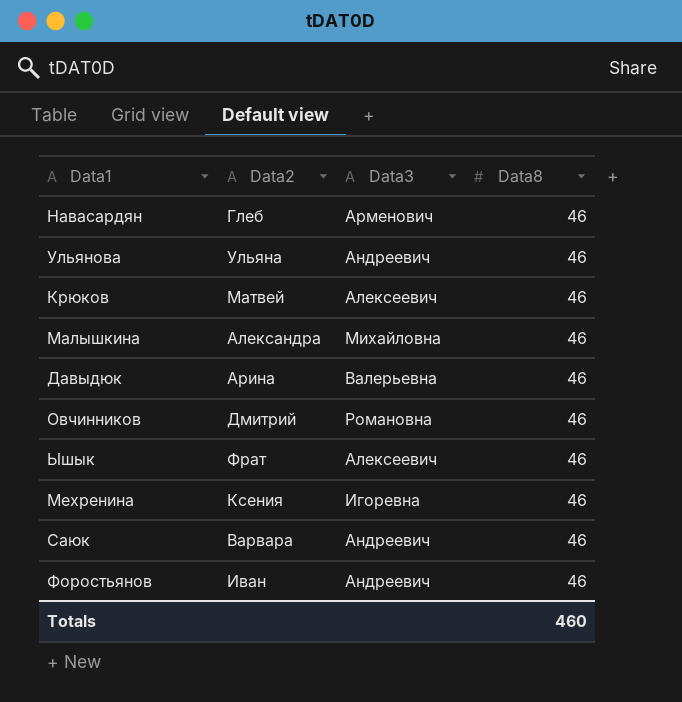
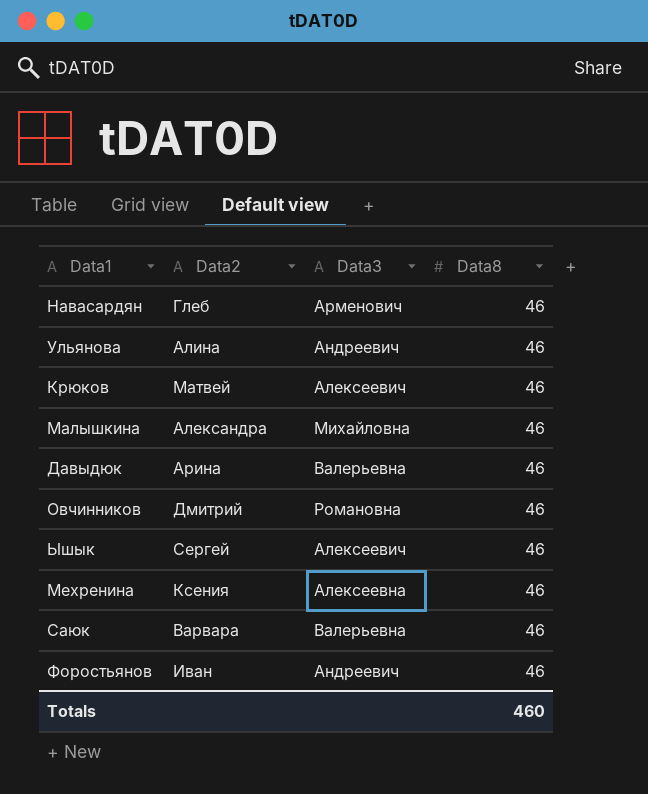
Ульянова | Data2: Ульяна -> Алина
Ышык | Data2: Фрат -> Сергей
Мехренина | Data3: Игоревна -> Алексеевна
Саюк | Data3: Андреевич -> Валерьевна

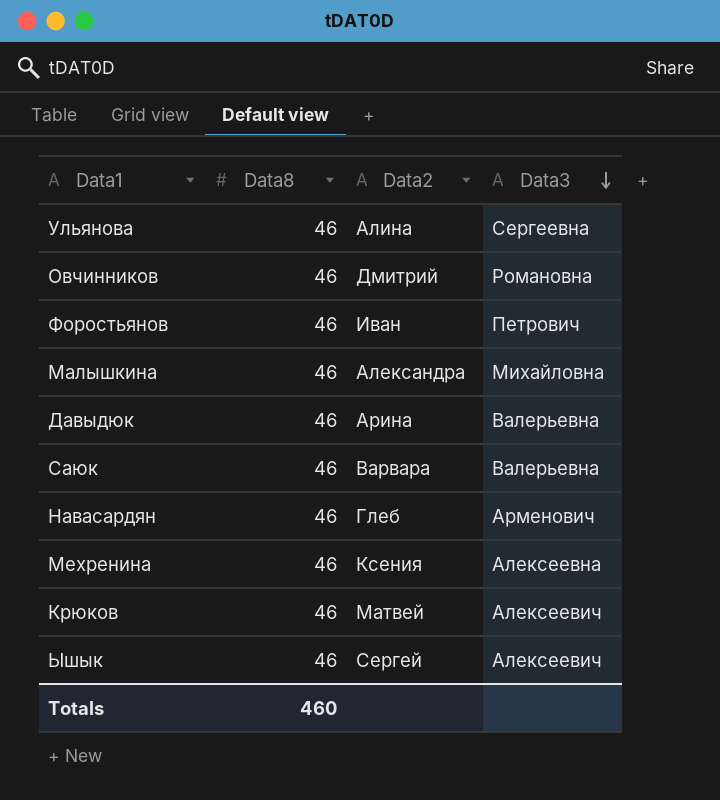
row order: none -> Data3 descending
column Data8 | position: 4 -> 2
Ульянова | Data3: Андреевич -> Сергеевна
Форостьянов | Data3: Андреевич -> Петрович

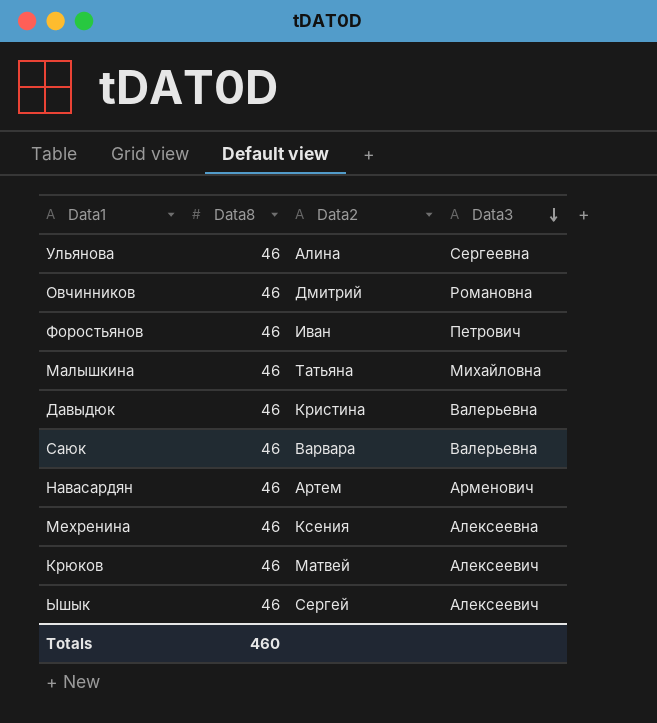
Малышкина | Data2: Александра -> Татьяна
Давыдюк | Data2: Арина -> Кристина
Навасардян | Data2: Глеб -> Артем

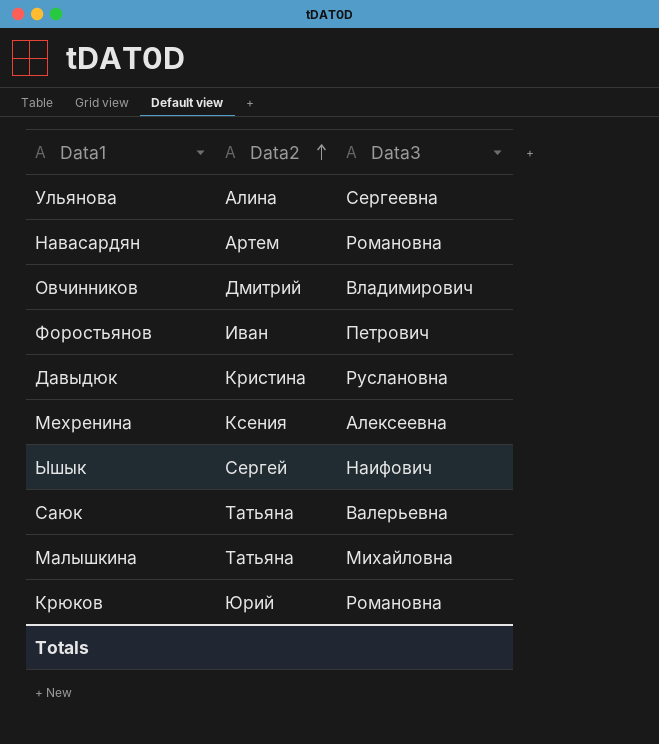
row order: Data3 descending -> Data2 ascending
column Data8 | position: 2 -> none
Навасардян | Data3: Арменович -> Романовна
Овчинников | Data3: Романовна -> Владимирович
Давыдюк | Data3: Валерьевна -> Руслановна
Ышык | Data3: Алексеевич -> Наифович
Саюк | Data2: Варвара -> Татьяна
Крюков | Data2: Матвей -> Юрий
Крюков | Data3: Алексеевич -> Романовна

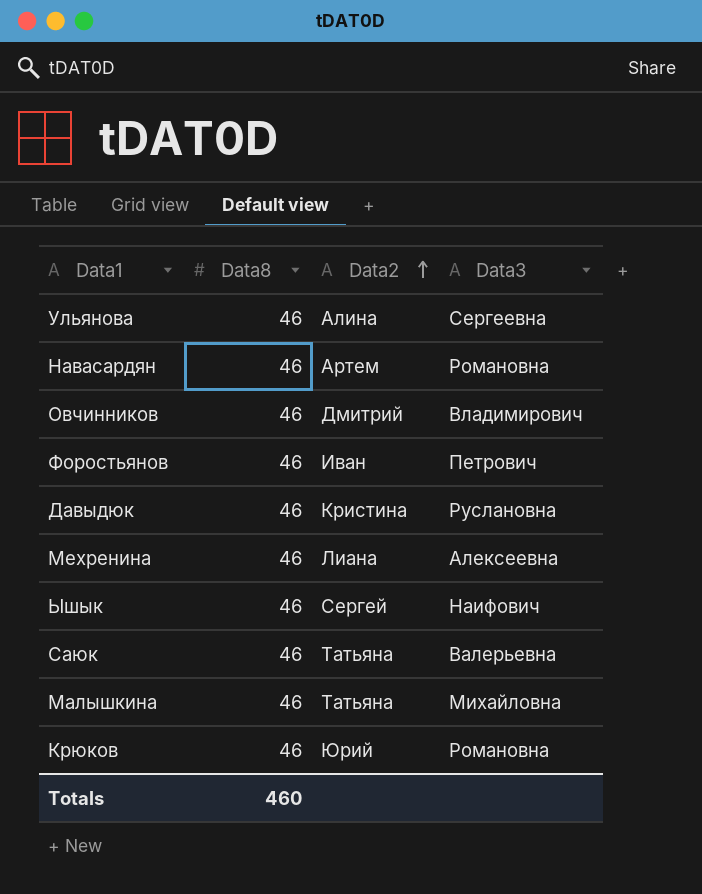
column Data8 | position: none -> 2
Мехренина | Data2: Ксения -> Лиана

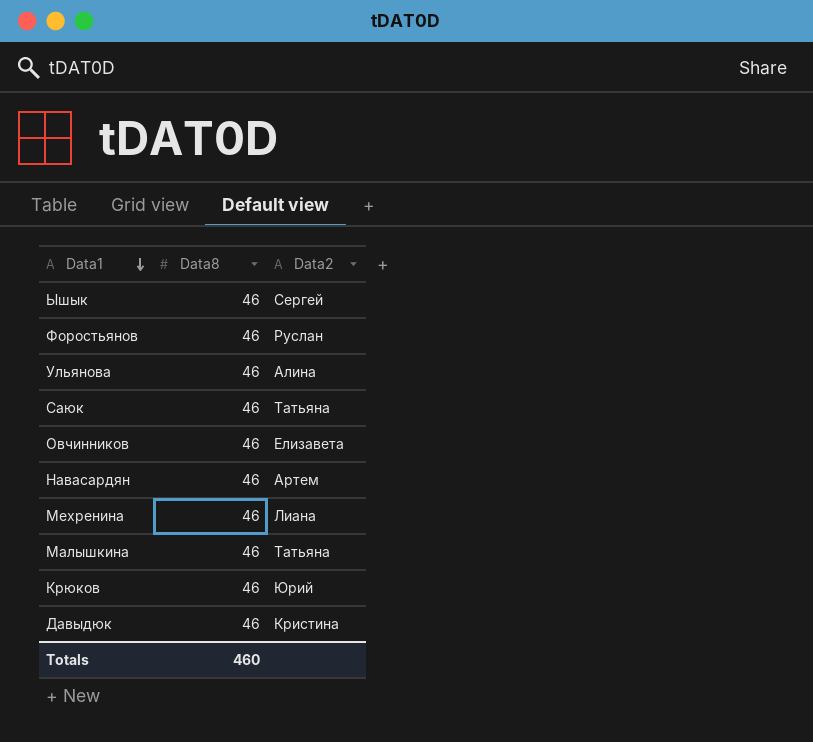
row order: Data2 ascending -> Data1 descending
column Data3 | position: 4 -> none
Форостьянов | Data2: Иван -> Руслан
Овчинников | Data2: Дмитрий -> Елизавета

